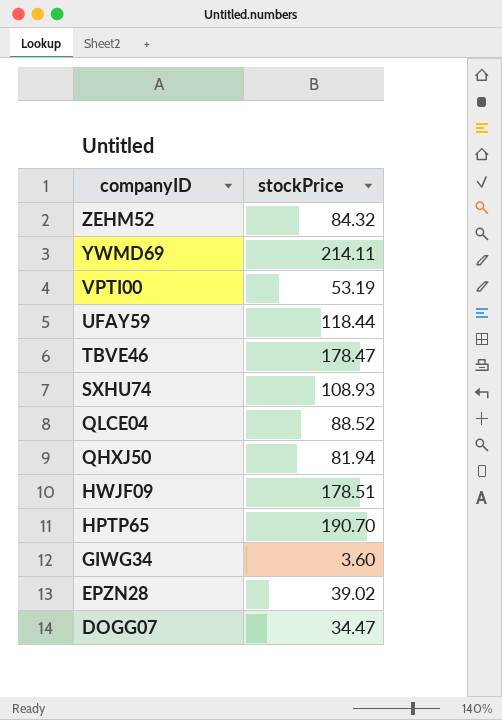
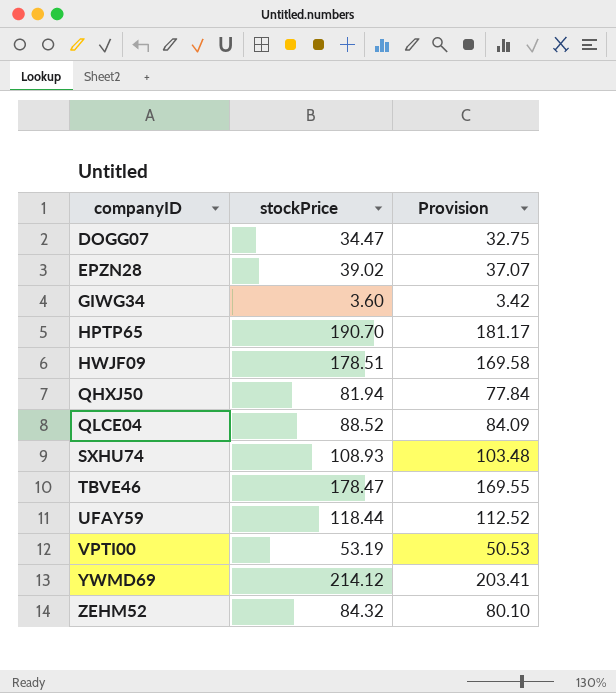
row order: companyID descending -> companyID ascending
column Provision | formula: none -> [stockPrice] * 0.95
YWMD69 | stockPrice: 214.11 -> 214.12

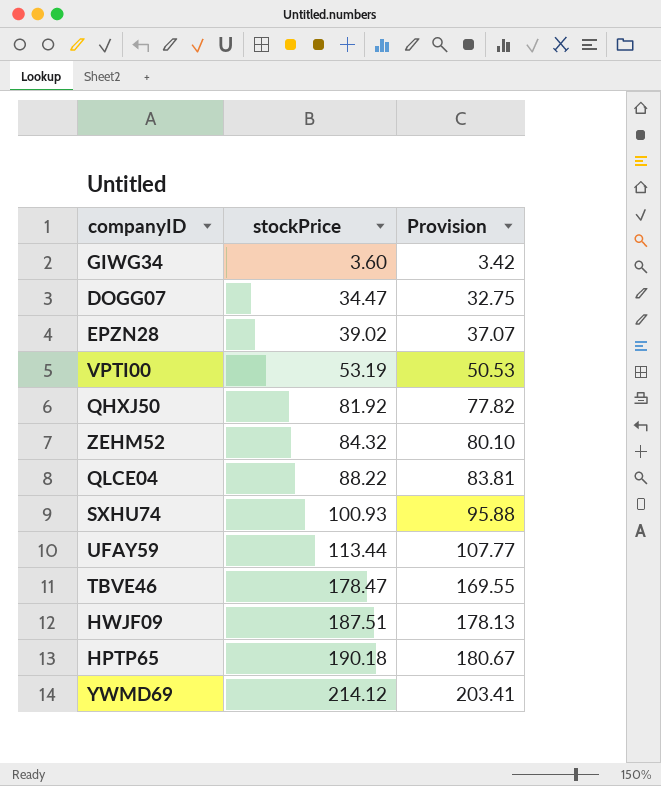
row order: companyID ascending -> stockPrice ascending
QHXJ50 | stockPrice: 81.94 -> 81.92
QHXJ50 | Provision: 77.84 -> 77.82
QLCE04 | stockPrice: 88.52 -> 88.22
QLCE04 | Provision: 84.09 -> 83.81
SXHU74 | stockPrice: 108.93 -> 100.93
SXHU74 | Provision: 103.48 -> 95.88
UFAY59 | stockPrice: 118.44 -> 113.44
UFAY59 | Provision: 112.52 -> 107.77
HWJF09 | stockPrice: 178.51 -> 187.51
HWJF09 | Provision: 169.58 -> 178.13
HPTP65 | stockPrice: 190.70 -> 190.18
HPTP65 | Provision: 181.17 -> 180.67

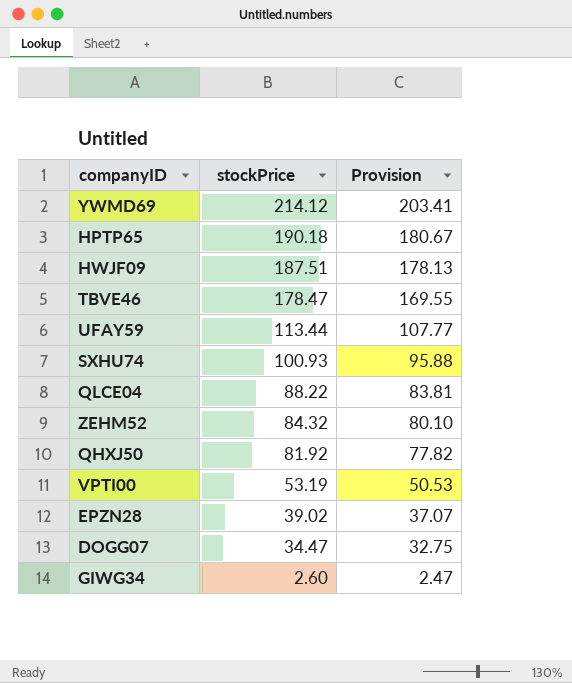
row order: stockPrice ascending -> stockPrice descending
GIWG34 | stockPrice: 3.60 -> 2.60
GIWG34 | Provision: 3.42 -> 2.47

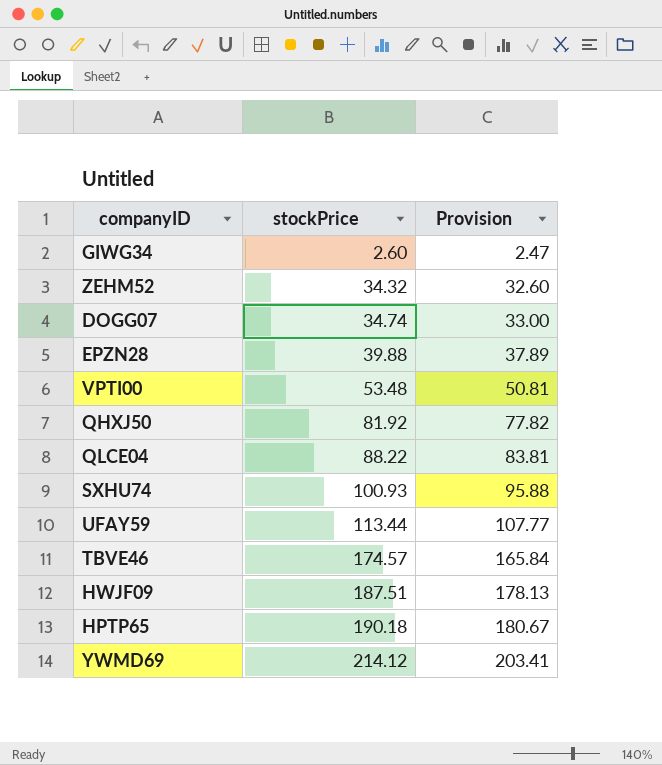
row order: stockPrice descending -> stockPrice ascending
ZEHM52 | stockPrice: 84.32 -> 34.32
ZEHM52 | Provision: 80.10 -> 32.60
DOGG07 | stockPrice: 34.47 -> 34.74
DOGG07 | Provision: 32.75 -> 33.00
EPZN28 | stockPrice: 39.02 -> 39.88
EPZN28 | Provision: 37.07 -> 37.89
VPTI00 | stockPrice: 53.19 -> 53.48
VPTI00 | Provision: 50.53 -> 50.81
TBVE46 | stockPrice: 178.47 -> 174.57
TBVE46 | Provision: 169.55 -> 165.84

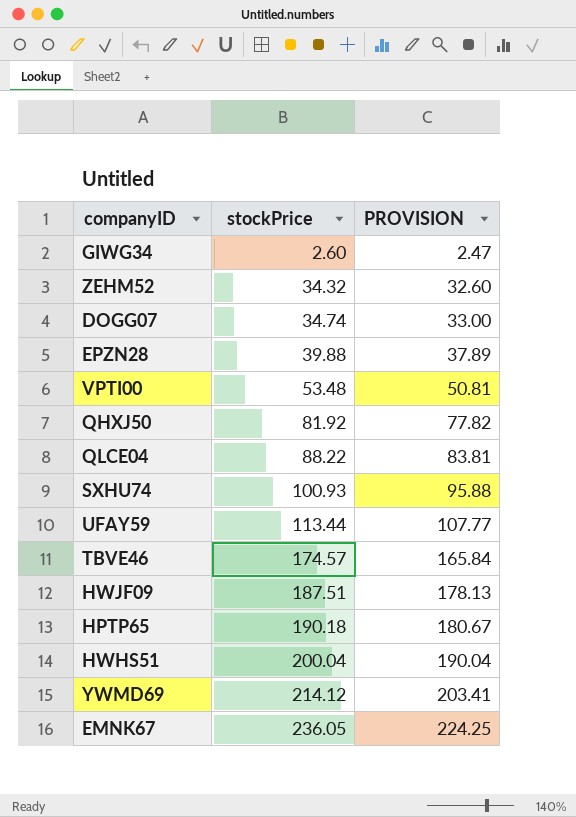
column name: Provision -> PROVISION
row HWHS51: none -> 200.04 | 190.04
row EMNK67: none -> 236.05 | 224.25

